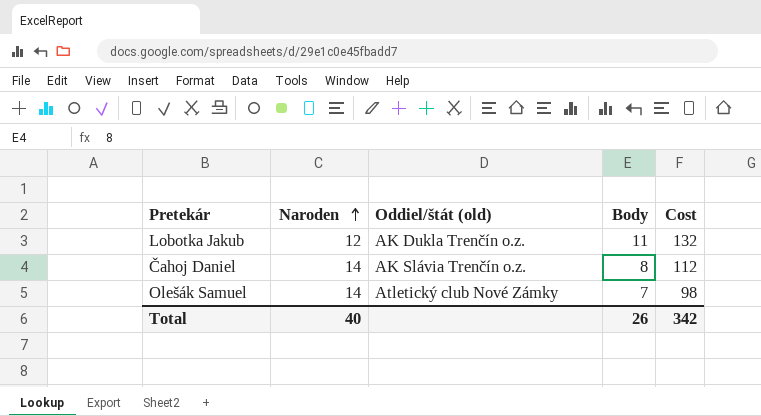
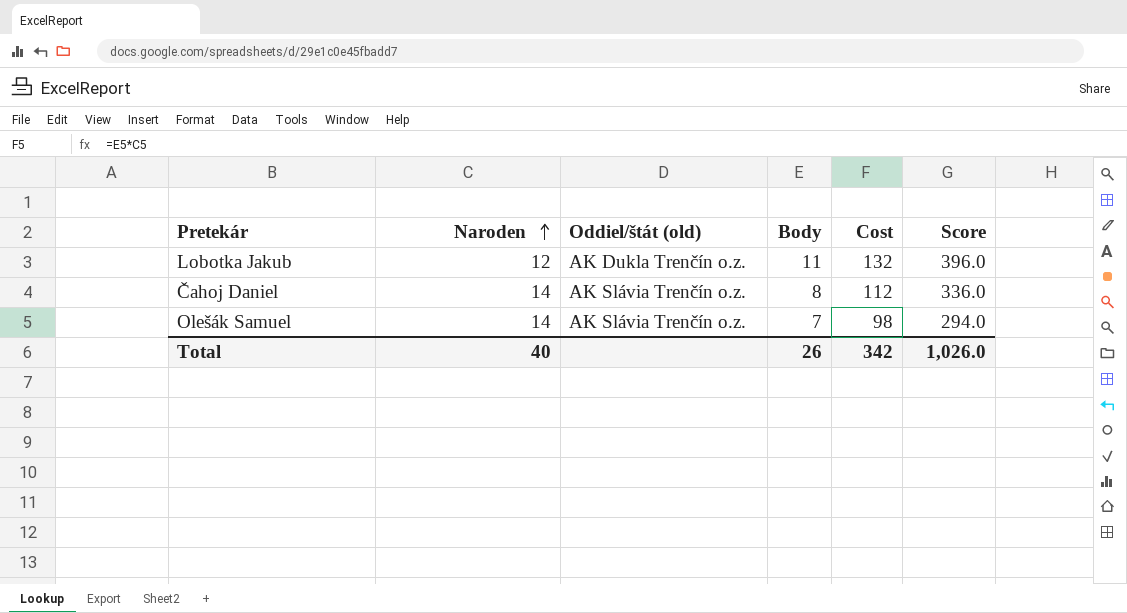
column Score | formula: none -> [Cost] * 3
Olešák Samuel | Oddiel/štát (old): Atletický club Nové Zámky -> AK Slávia Trenčín o.z.

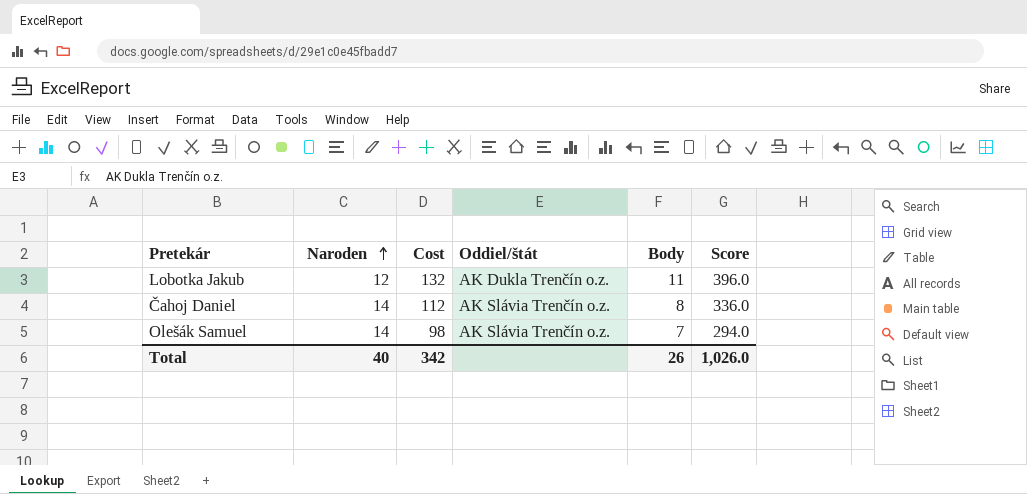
column Cost | position: 5 -> 3
column name: Oddiel/štát (old) -> Oddiel/štát

